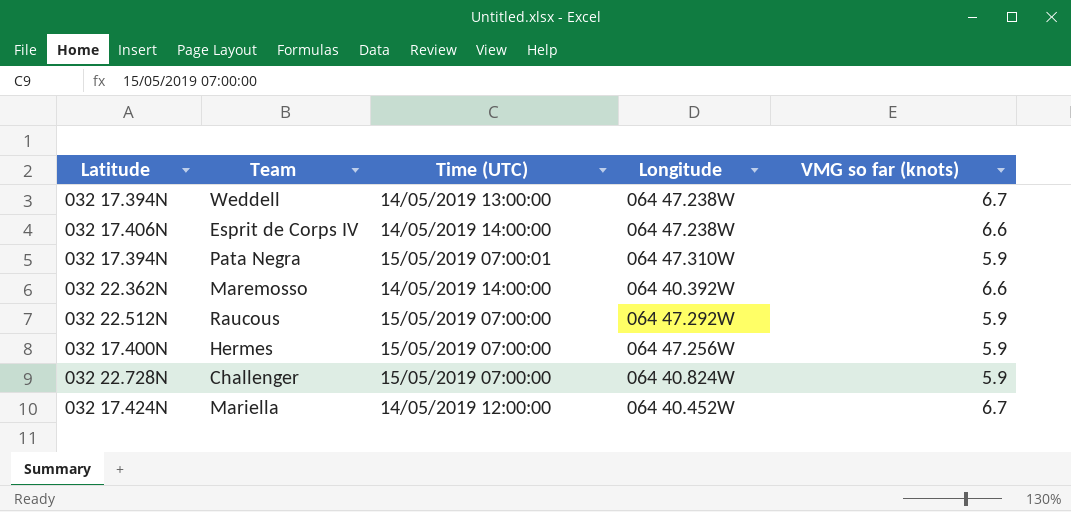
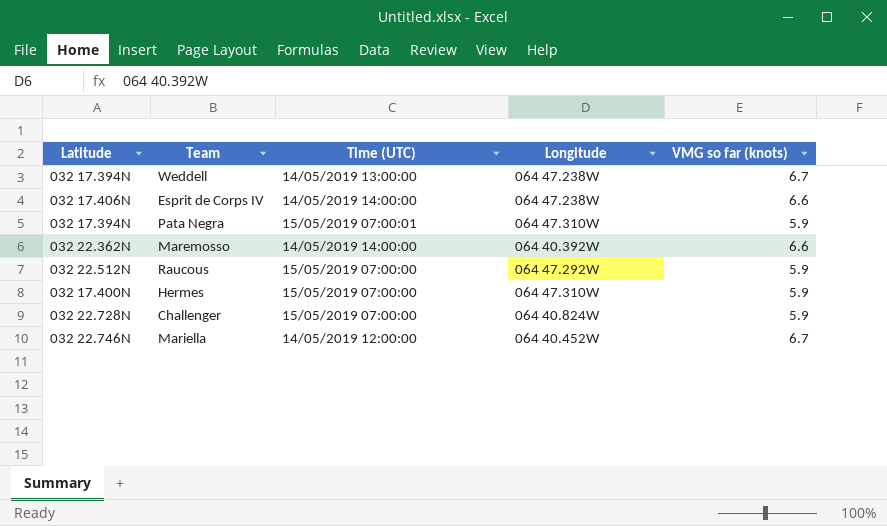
Hermes | Longitude: 064 47.256W -> 064 47.310W
Mariella | Latitude: 032 17.424N -> 032 22.746N

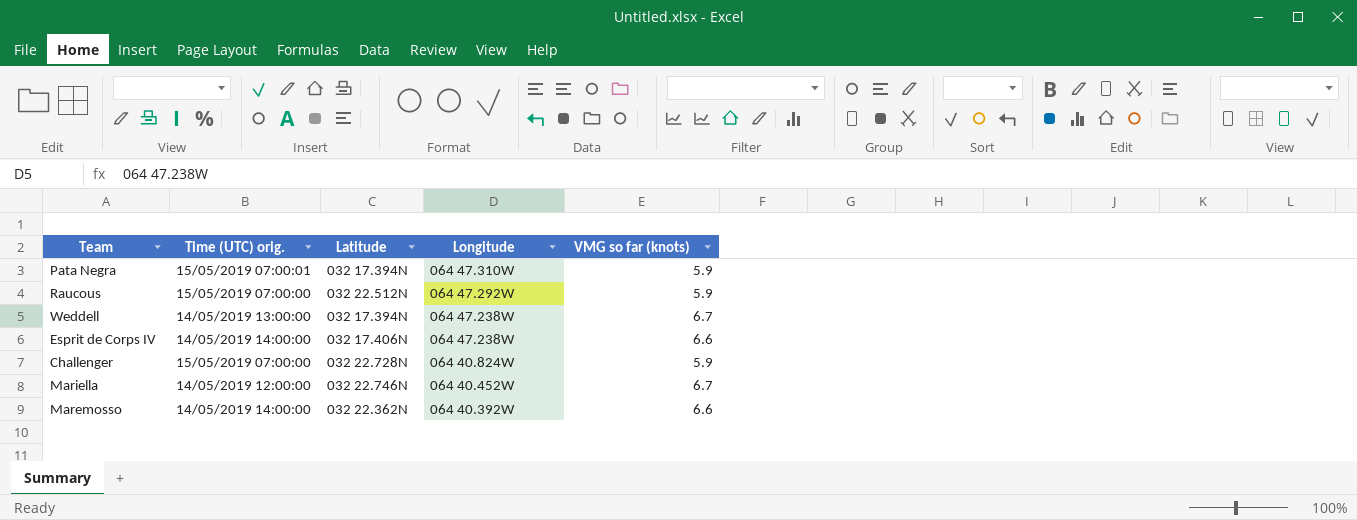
row order: none -> Longitude descending
column name: Time (UTC) -> Time (UTC) orig.
column Latitude | position: 1 -> 3
row Hermes: 032 17.400N | 15/05/2019 07:00:00 | 064 47.310W | 5.9 -> none

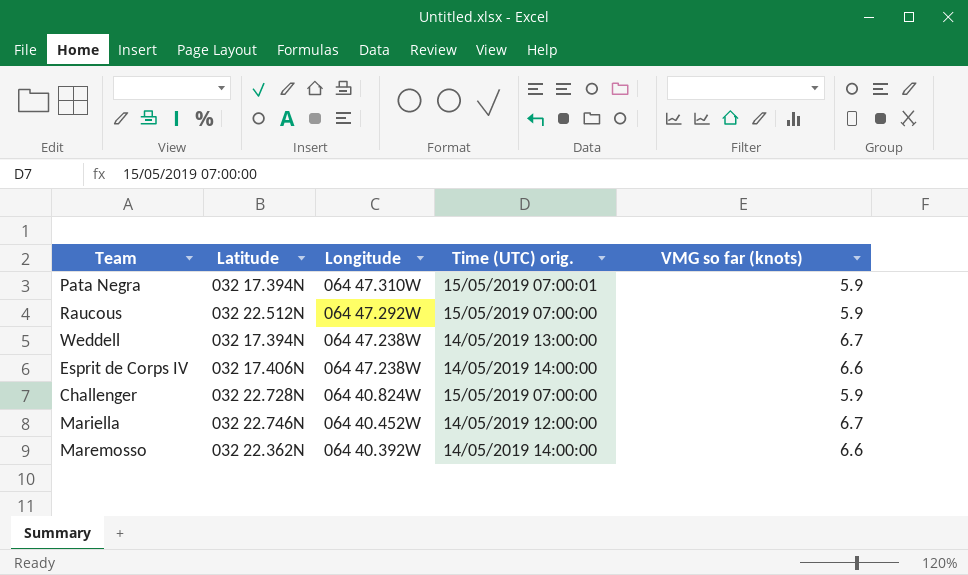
column Time (UTC) orig. | position: 2 -> 4

